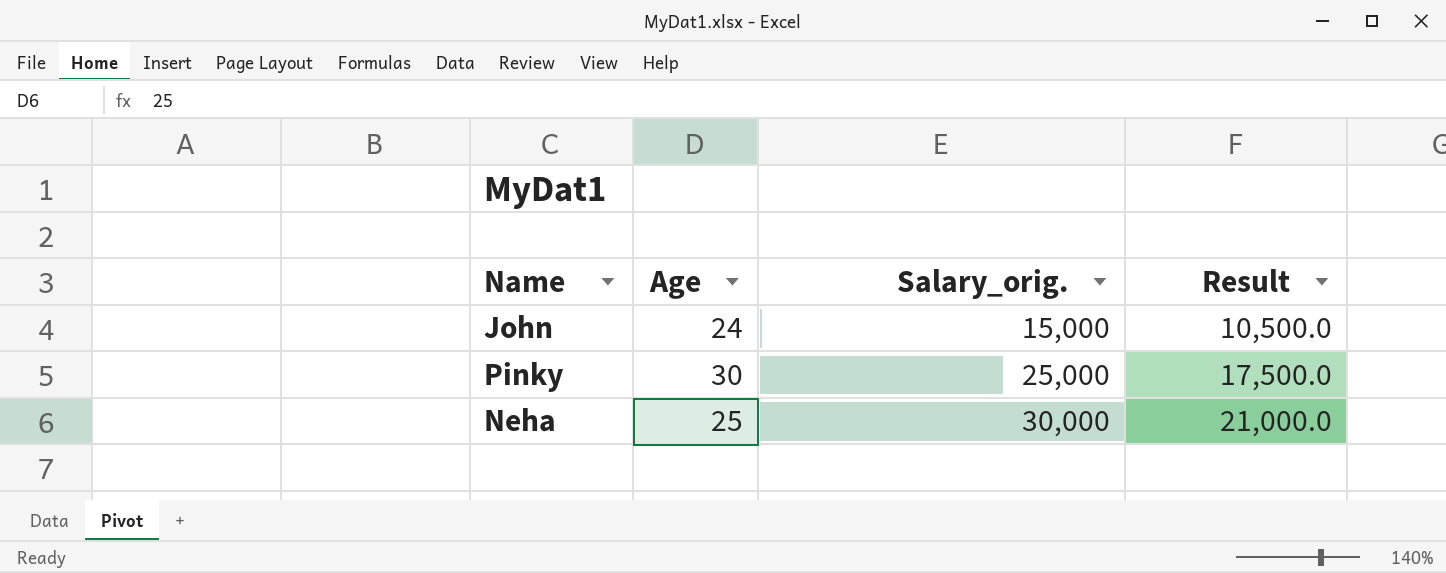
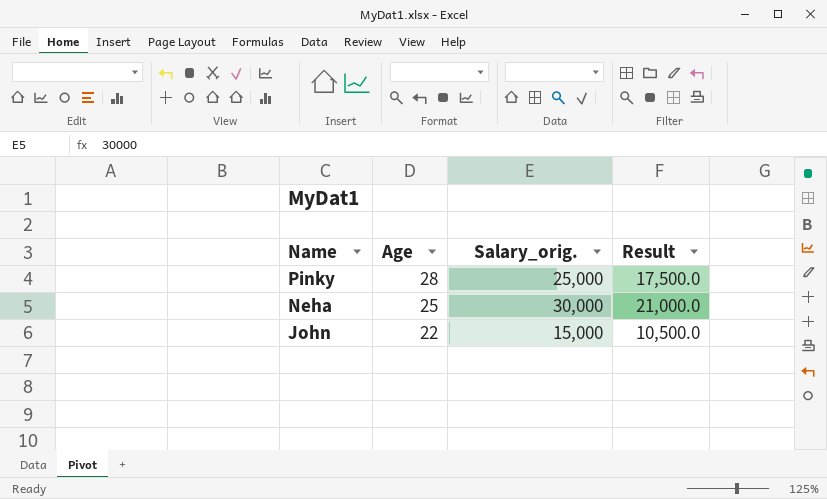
row order: Salary_orig. ascending -> Name descending
Pinky | Age: 30 -> 28
John | Age: 24 -> 22

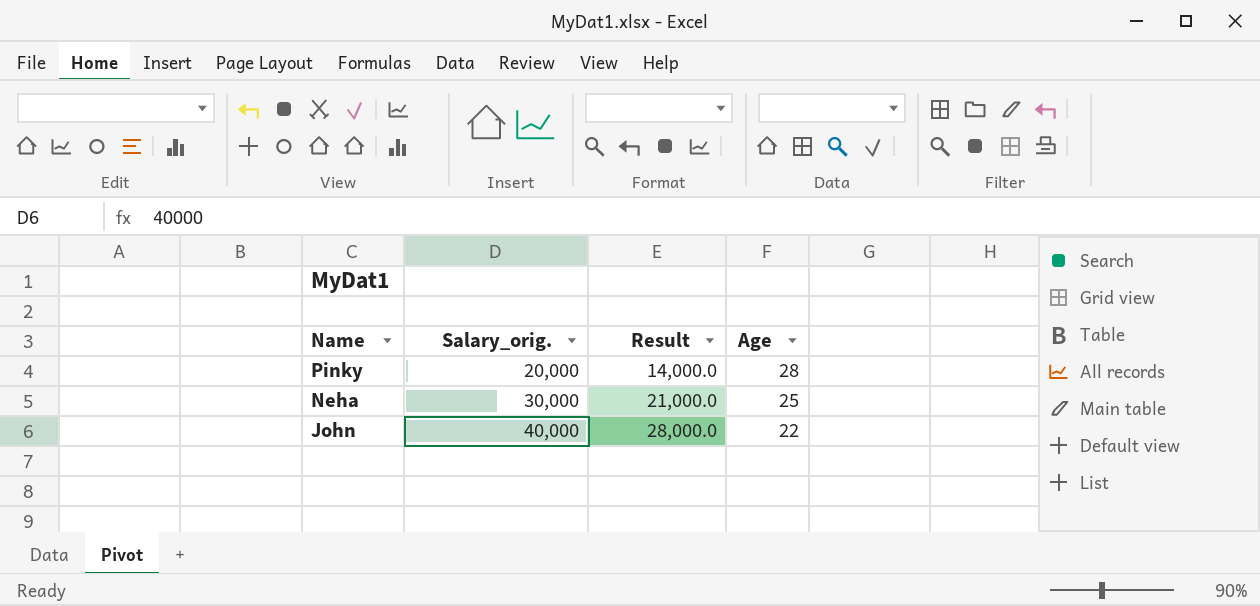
column Age | position: 2 -> 4
Pinky | Salary_orig.: 25,000 -> 20,000
Pinky | Result: 17,500.0 -> 14,000.0
John | Salary_orig.: 15,000 -> 40,000
John | Result: 10,500.0 -> 28,000.0

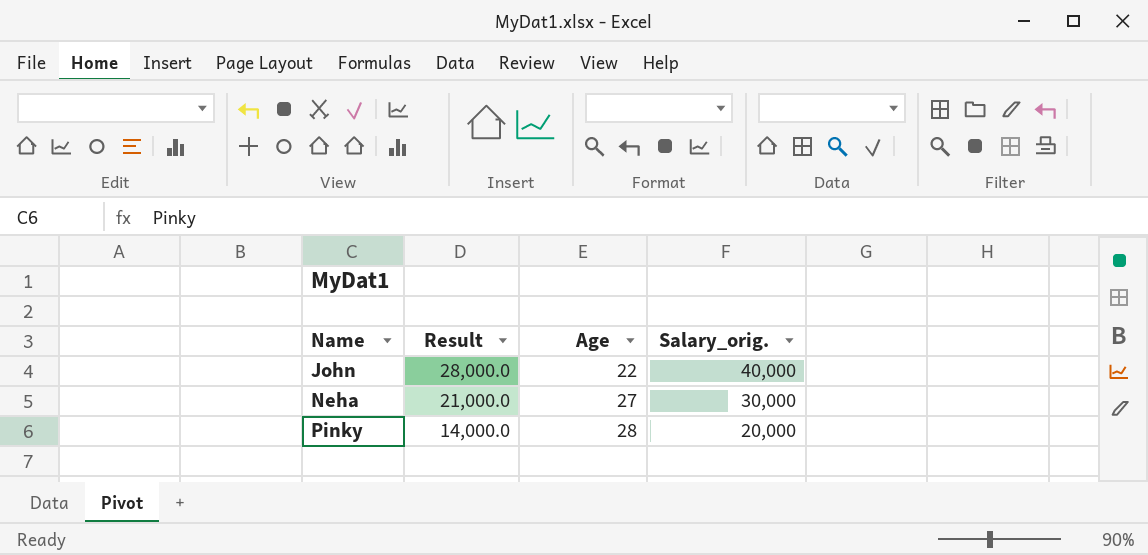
row order: Name descending -> Name ascending
column Salary_orig. | position: 2 -> 4
Neha | Age: 25 -> 27

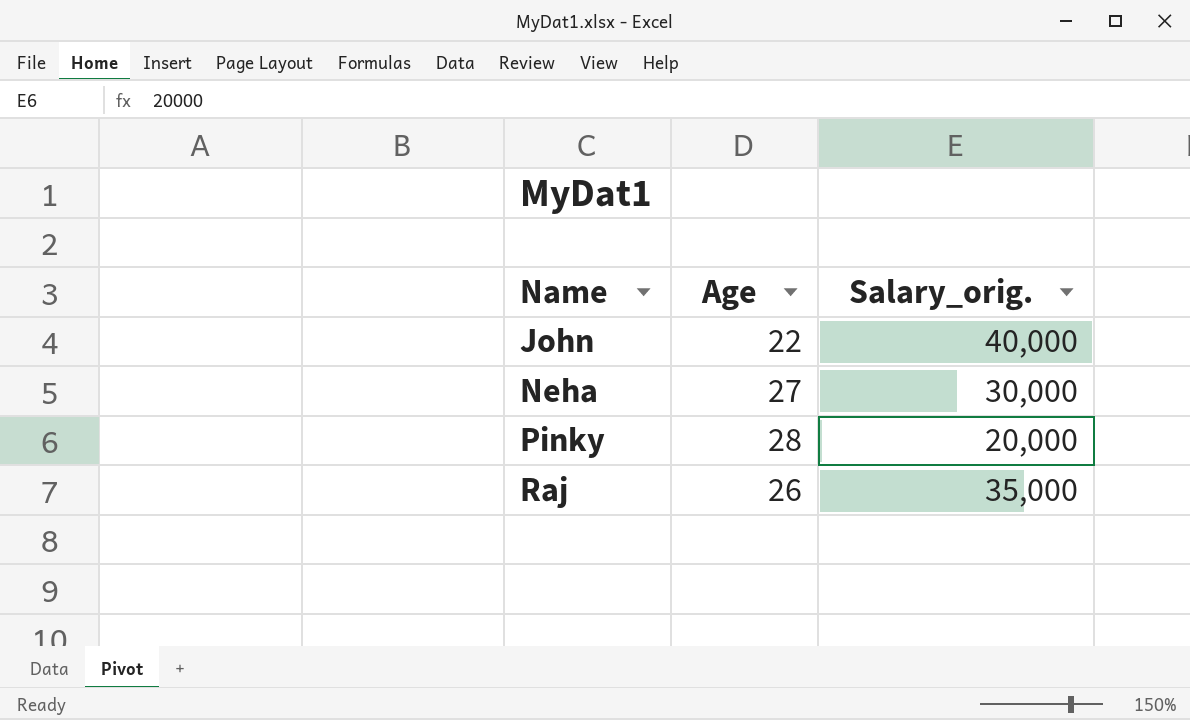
column Result | formula: [Salary_orig.] * 0.7 -> none
row Raj: none -> 26 | 35,000

